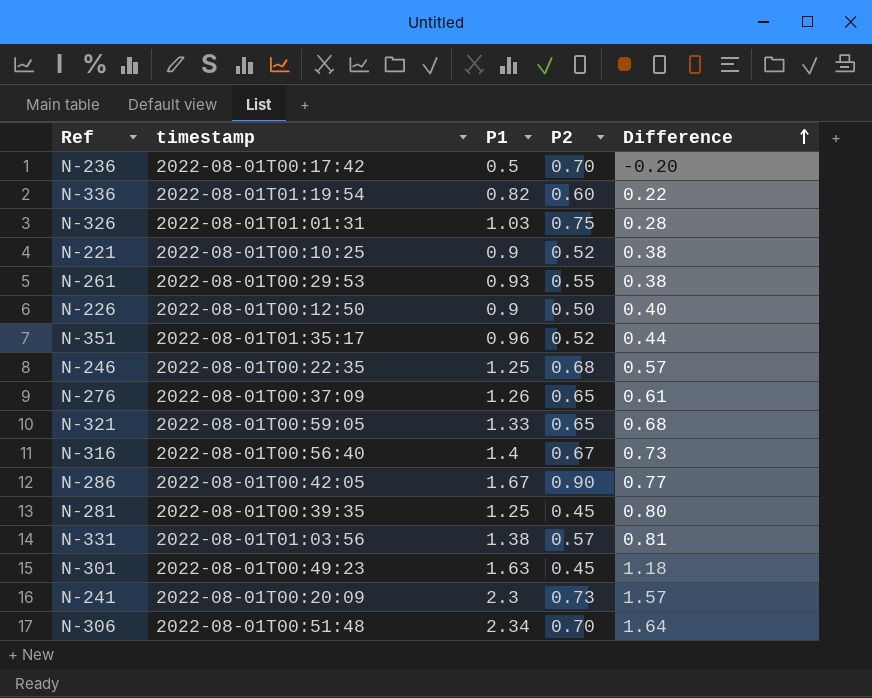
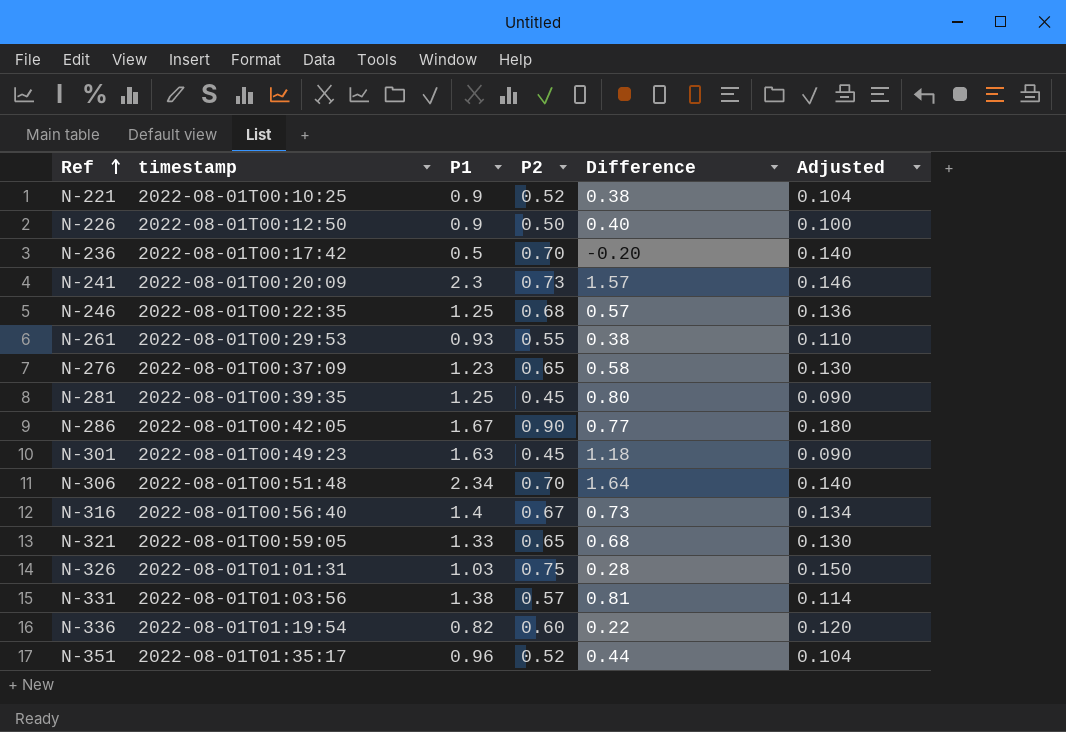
row order: Difference ascending -> Ref ascending
column Adjusted | formula: none -> [P2] * 0.2
N-276 | P1: 1.26 -> 1.23
N-276 | Difference: 0.61 -> 0.58

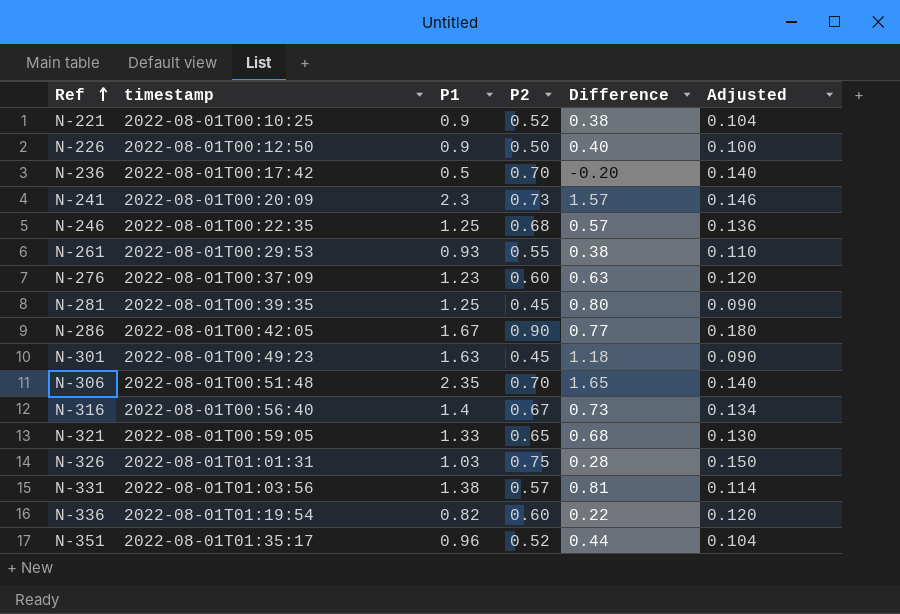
N-276 | P2: 0.65 -> 0.60
N-276 | Difference: 0.58 -> 0.63
N-276 | Adjusted: 0.130 -> 0.120
N-306 | P1: 2.34 -> 2.35
N-306 | Difference: 1.64 -> 1.65

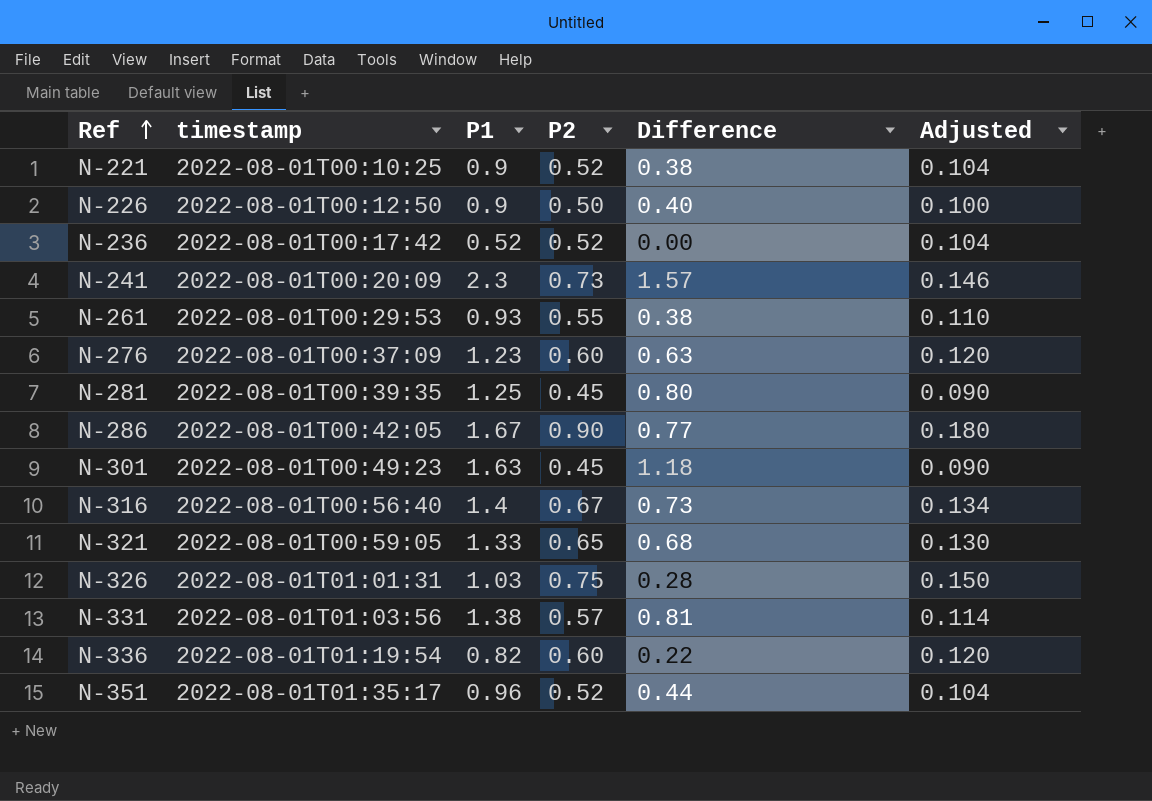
row N-246: 2022-08-01T00:22:35 | 1.25 | 0.68 | 0.57 | 0.136 -> none
row N-306: 2022-08-01T00:51:48 | 2.35 | 0.70 | 1.65 | 0.140 -> none
N-236 | P1: 0.5 -> 0.52
N-236 | P2: 0.70 -> 0.52
N-236 | Difference: -0.20 -> 0.00
N-236 | Adjusted: 0.140 -> 0.104

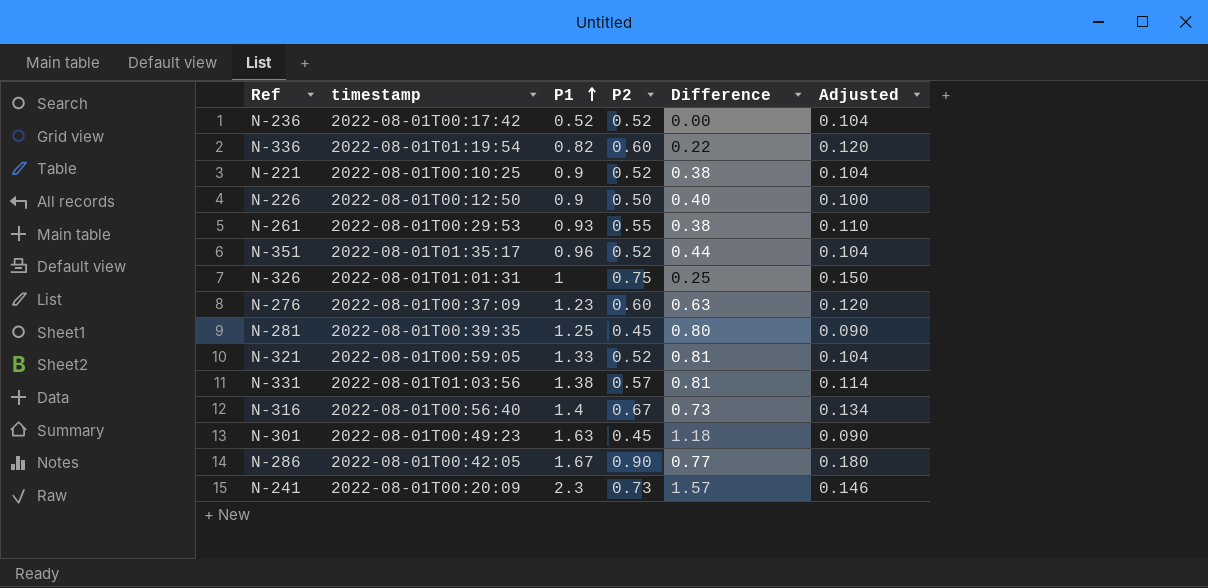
row order: Ref ascending -> P1 ascending
N-326 | P1: 1.03 -> 1
N-326 | Difference: 0.28 -> 0.25
N-321 | P2: 0.65 -> 0.52
N-321 | Difference: 0.68 -> 0.81
N-321 | Adjusted: 0.130 -> 0.104

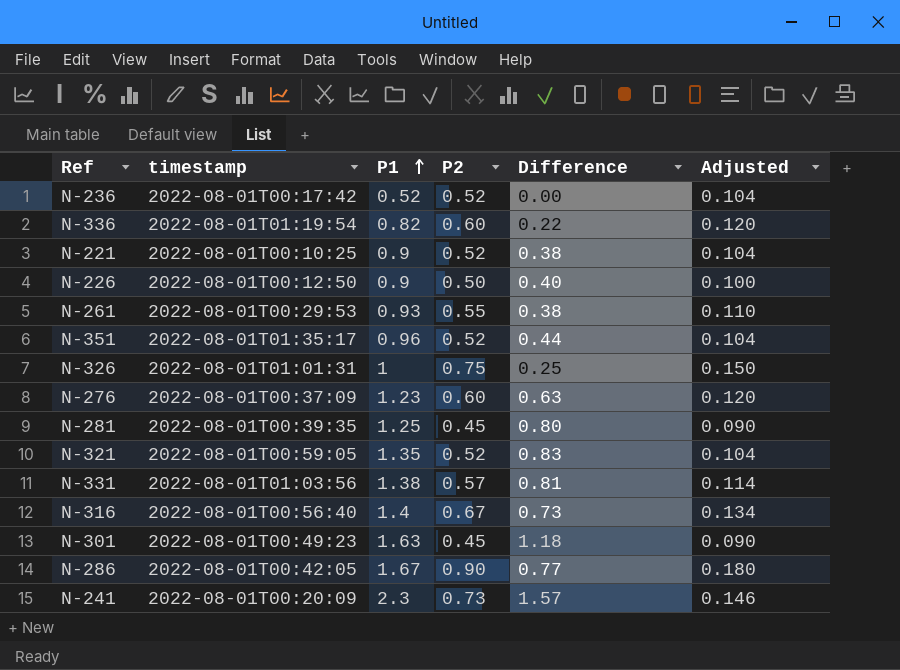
N-321 | P1: 1.33 -> 1.35
N-321 | Difference: 0.81 -> 0.83

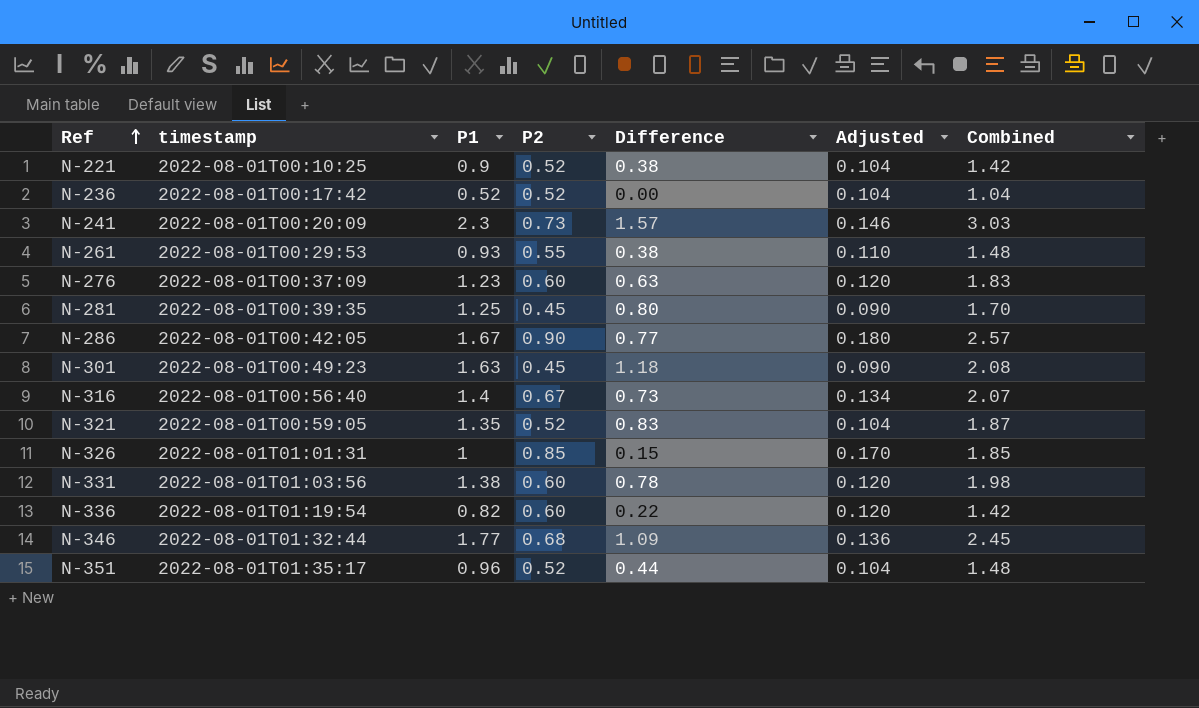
row order: P1 ascending -> Ref ascending
column Combined | formula: none -> [P1] + [P2]
row N-226: 2022-08-01T00:12:50 | 0.9 | 0.50 | 0.40 | 0.100 -> none
N-326 | P2: 0.75 -> 0.85
N-326 | Difference: 0.25 -> 0.15
N-326 | Adjusted: 0.150 -> 0.170
N-331 | P2: 0.57 -> 0.60
N-331 | Difference: 0.81 -> 0.78
N-331 | Adjusted: 0.114 -> 0.120
row N-346: none -> 2022-08-01T01:32:44 | 1.77 | 0.68 | 1.09 | 0.136 | 2.45

